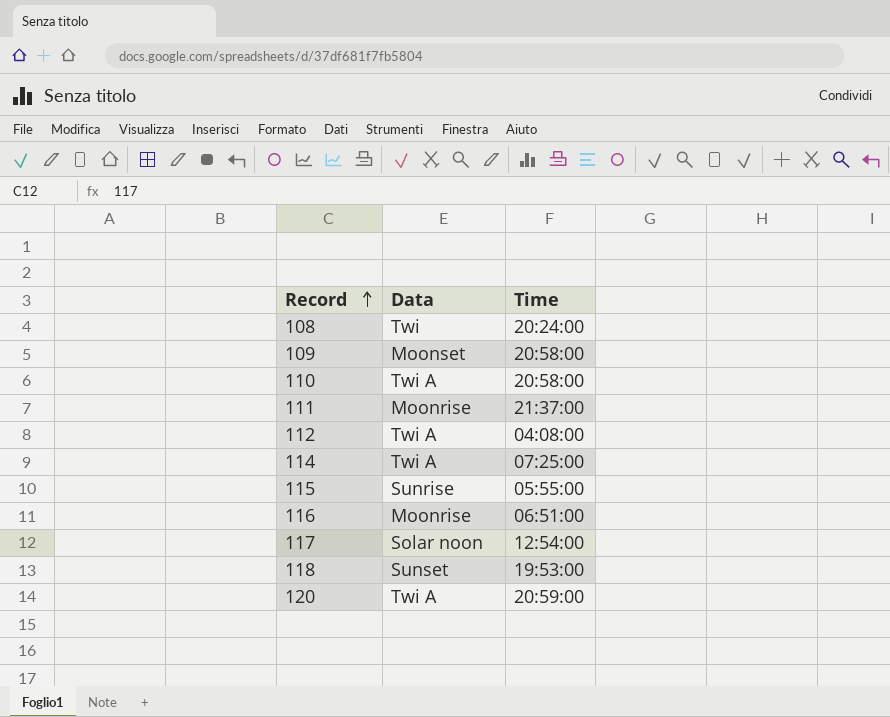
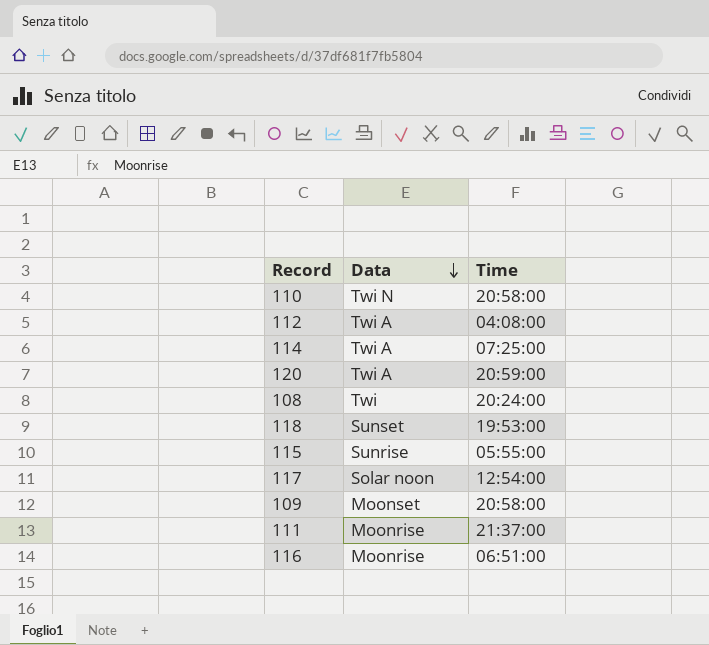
row order: Record ascending -> Data descending
110 | Data: Twi A -> Twi N

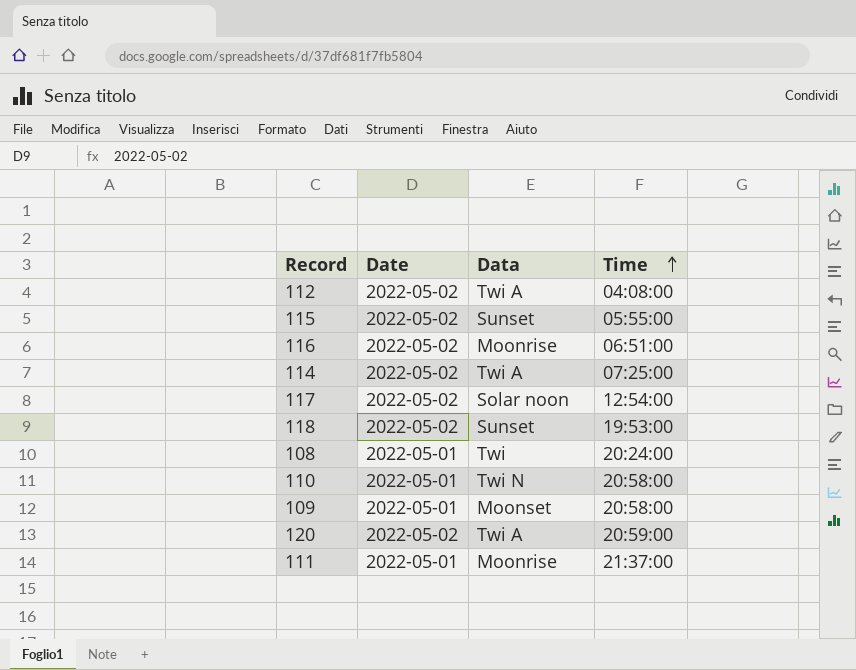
row order: Data descending -> Time ascending
column Date | position: none -> 2
115 | Data: Sunrise -> Sunset

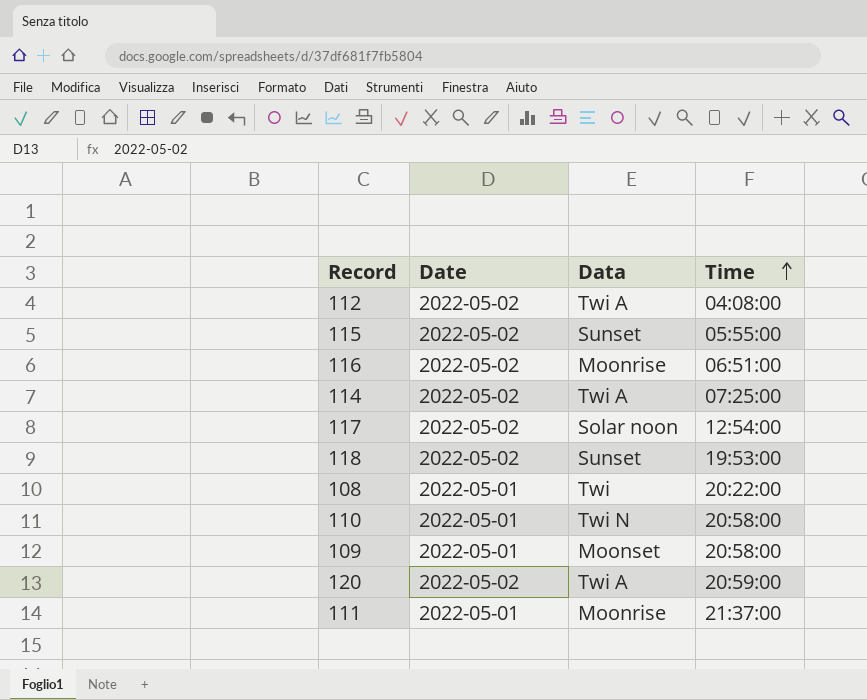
108 | Time: 20:24:00 -> 20:22:00

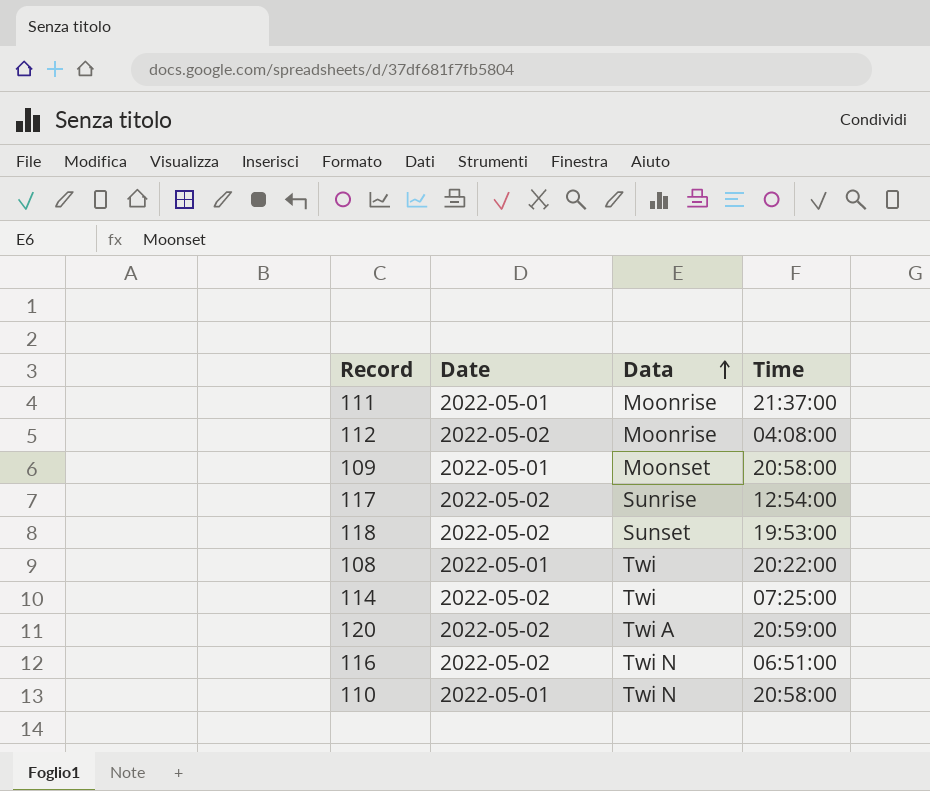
row order: Time ascending -> Data ascending
row 115: 2022-05-02 | Sunset | 05:55:00 -> none
112 | Data: Twi A -> Moonrise
117 | Data: Solar noon -> Sunrise
114 | Data: Twi A -> Twi
116 | Data: Moonrise -> Twi N

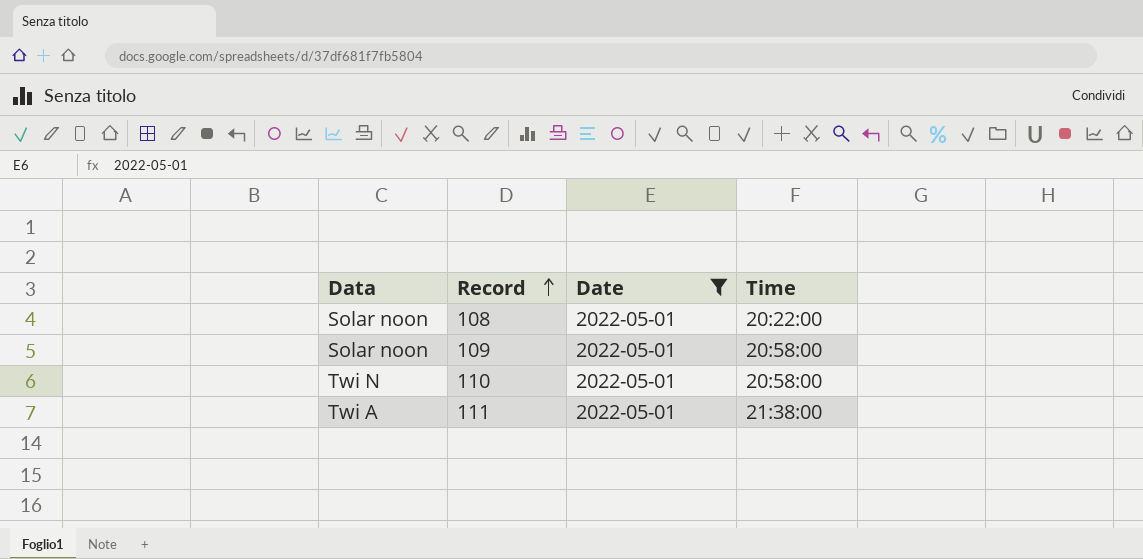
filter: none -> Date = 2022-05-01
row order: Data ascending -> Record ascending
column Data | position: 3 -> 1
108 | Data: Twi -> Solar noon
109 | Data: Moonset -> Solar noon
111 | Data: Moonrise -> Twi A
111 | Time: 21:37:00 -> 21:38:00

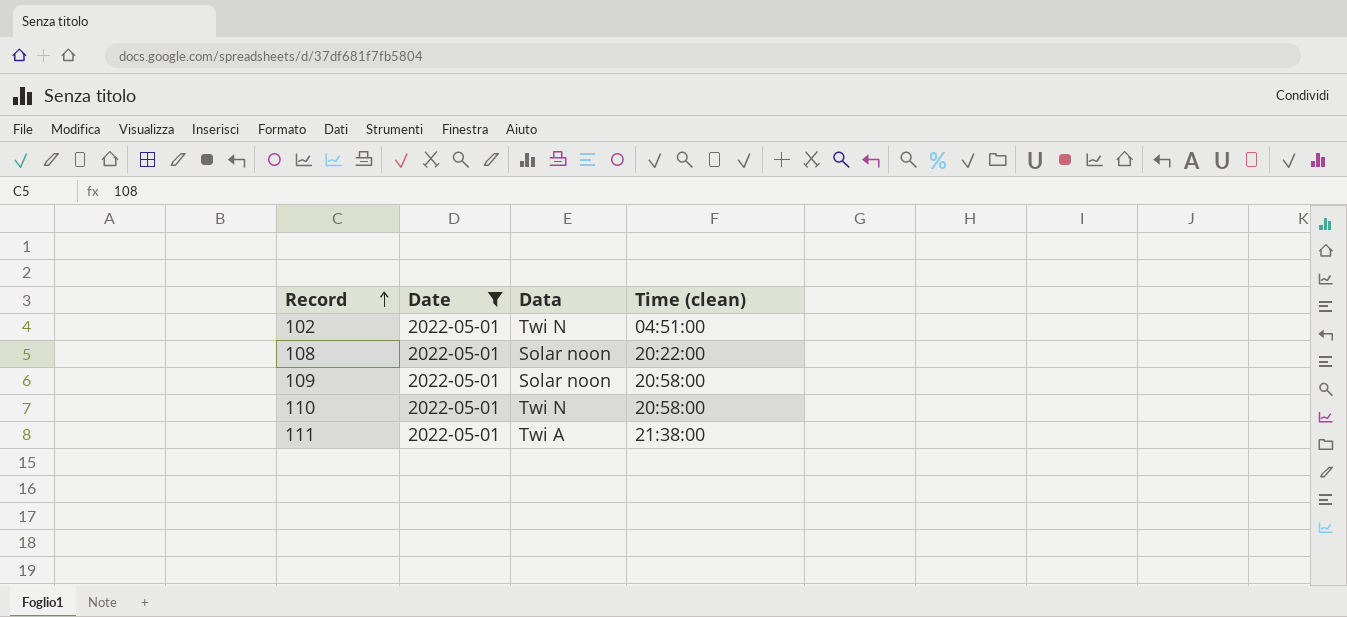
column Data | position: 1 -> 3
column name: Time -> Time (clean)
row 102: none -> 2022-05-01 | Twi N | 04:51:00

